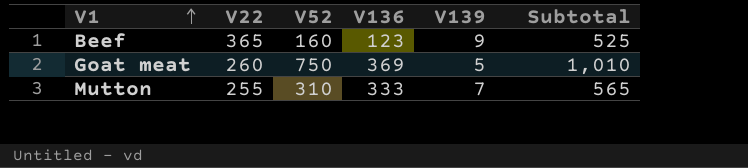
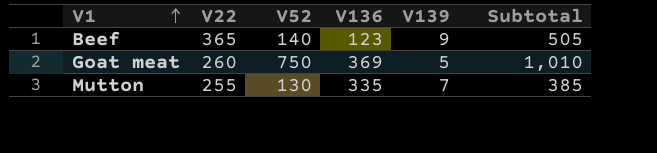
Beef | V52: 160 -> 140
Beef | Subtotal: 525 -> 505
Mutton | V52: 310 -> 130
Mutton | V136: 333 -> 335
Mutton | Subtotal: 565 -> 385

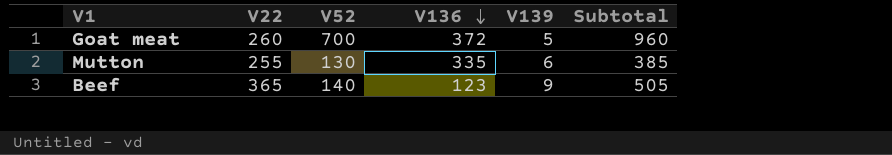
row order: V1 ascending -> V136 descending
Goat meat | V52: 750 -> 700
Goat meat | V136: 369 -> 372
Goat meat | Subtotal: 1,010 -> 960
Mutton | V139: 7 -> 6

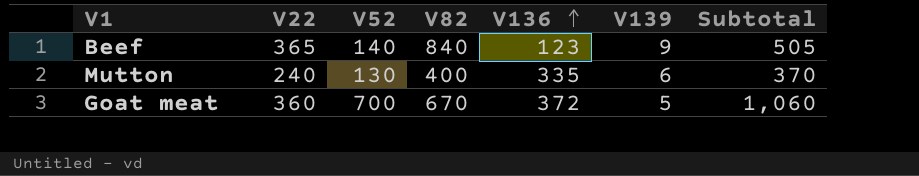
row order: V136 descending -> V136 ascending
column V82 | position: none -> 4
Mutton | V22: 255 -> 240
Mutton | Subtotal: 385 -> 370
Goat meat | V22: 260 -> 360
Goat meat | Subtotal: 960 -> 1,060

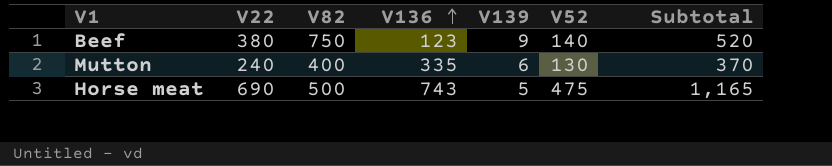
column V52 | position: 3 -> 6
row Goat meat: 360 | 700 | 670 | 372 | 5 | 1,060 -> none
Beef | V22: 365 -> 380
Beef | V82: 840 -> 750
Beef | Subtotal: 505 -> 520
row Horse meat: none -> 690 | 500 | 743 | 5 | 475 | 1,165

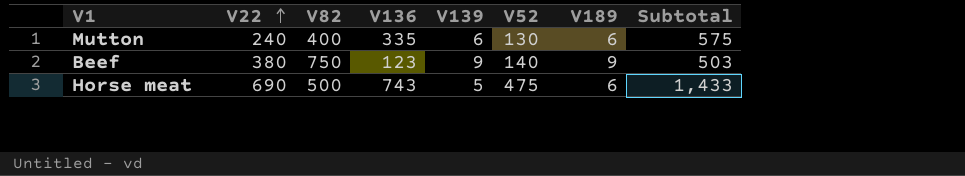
row order: V136 ascending -> V22 ascending
column V189 | position: none -> 7
column Subtotal | formula: [V22] + [V52] -> [V22] + [V136]

